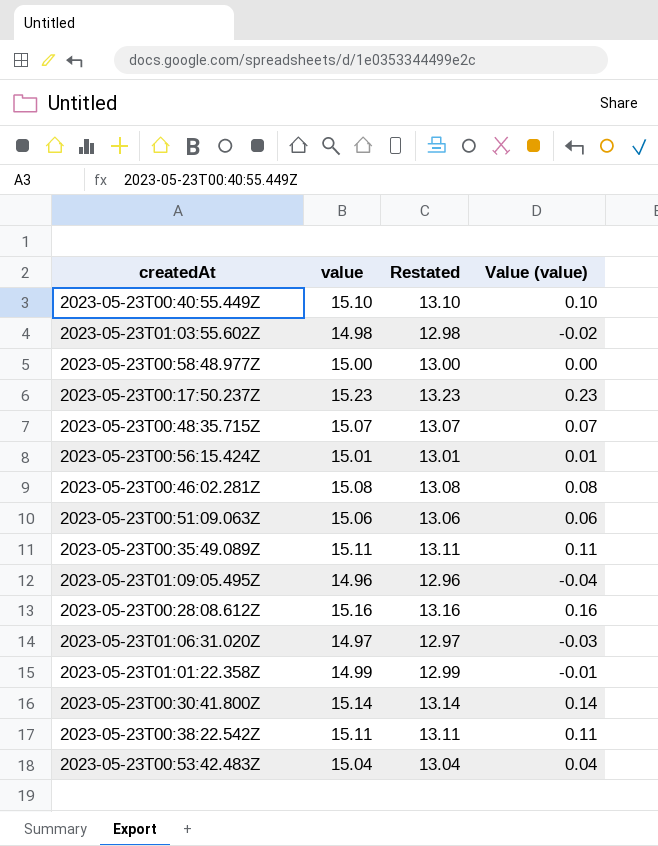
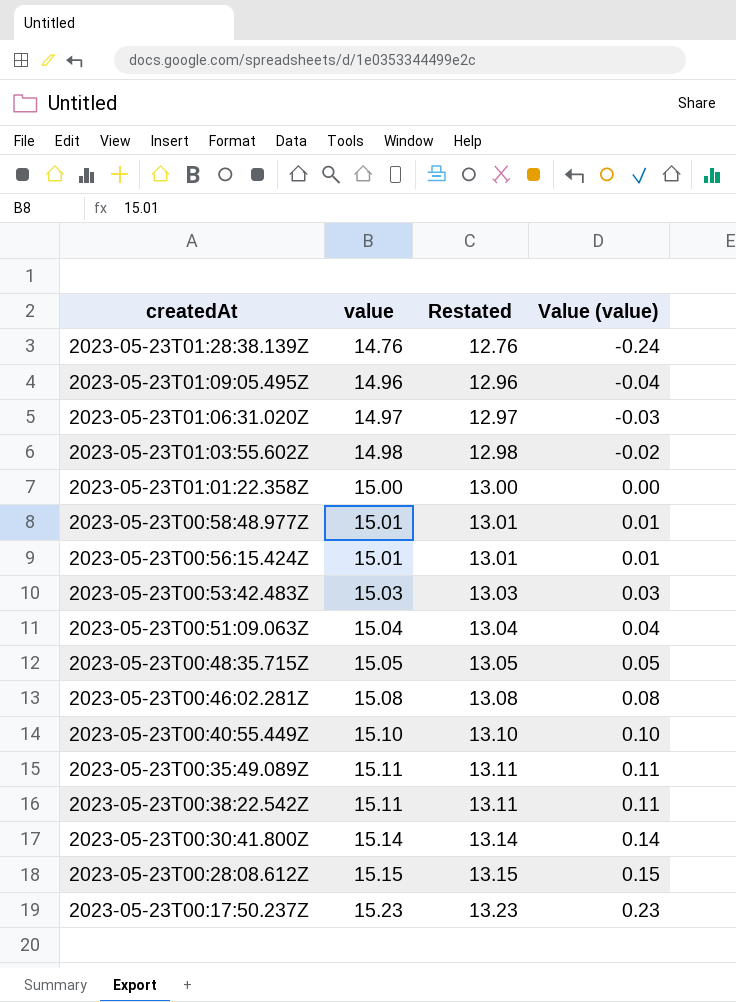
row order: none -> value ascending
row 2023-05-23T01:28:38.139Z: none -> 14.76 | 12.76 | -0.24
2023-05-23T01:01:22.358Z | value: 14.99 -> 15.00
2023-05-23T01:01:22.358Z | Restated: 12.99 -> 13.00
2023-05-23T01:01:22.358Z | Value (value): -0.01 -> 0.00
2023-05-23T00:58:48.977Z | value: 15.00 -> 15.01
2023-05-23T00:58:48.977Z | Restated: 13.00 -> 13.01
2023-05-23T00:58:48.977Z | Value (value): 0.00 -> 0.01
2023-05-23T00:53:42.483Z | value: 15.04 -> 15.03
2023-05-23T00:53:42.483Z | Restated: 13.04 -> 13.03
2023-05-23T00:53:42.483Z | Value (value): 0.04 -> 0.03
2023-05-23T00:51:09.063Z | value: 15.06 -> 15.04
2023-05-23T00:51:09.063Z | Restated: 13.06 -> 13.04
2023-05-23T00:51:09.063Z | Value (value): 0.06 -> 0.04
2023-05-23T00:48:35.715Z | value: 15.07 -> 15.05
2023-05-23T00:48:35.715Z | Restated: 13.07 -> 13.05
2023-05-23T00:48:35.715Z | Value (value): 0.07 -> 0.05
2023-05-23T00:28:08.612Z | value: 15.16 -> 15.15
2023-05-23T00:28:08.612Z | Restated: 13.16 -> 13.15
2023-05-23T00:28:08.612Z | Value (value): 0.16 -> 0.15

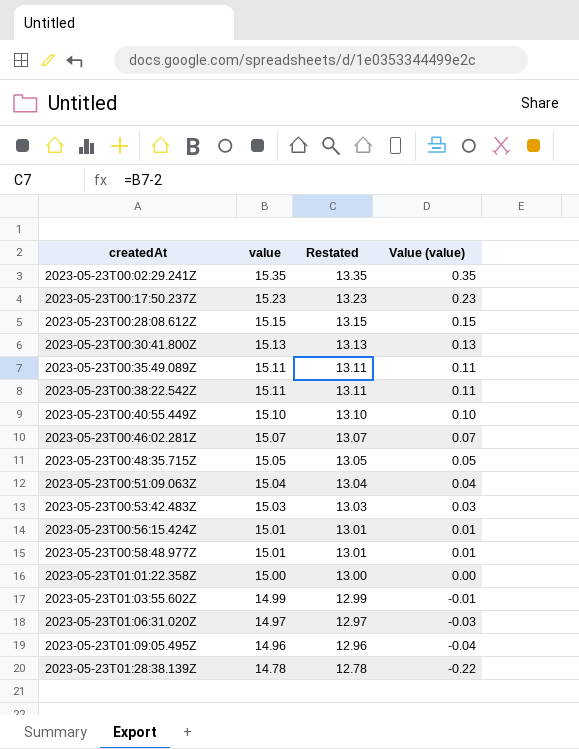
row order: value ascending -> createdAt ascending
row 2023-05-23T00:02:29.241Z: none -> 15.35 | 13.35 | 0.35
2023-05-23T00:30:41.800Z | value: 15.14 -> 15.13
2023-05-23T00:30:41.800Z | Restated: 13.14 -> 13.13
2023-05-23T00:30:41.800Z | Value (value): 0.14 -> 0.13
2023-05-23T00:46:02.281Z | value: 15.08 -> 15.07
2023-05-23T00:46:02.281Z | Restated: 13.08 -> 13.07
2023-05-23T00:46:02.281Z | Value (value): 0.08 -> 0.07
2023-05-23T01:03:55.602Z | value: 14.98 -> 14.99
2023-05-23T01:03:55.602Z | Restated: 12.98 -> 12.99
2023-05-23T01:03:55.602Z | Value (value): -0.02 -> -0.01
2023-05-23T01:28:38.139Z | value: 14.76 -> 14.78
2023-05-23T01:28:38.139Z | Restated: 12.76 -> 12.78
2023-05-23T01:28:38.139Z | Value (value): -0.24 -> -0.22

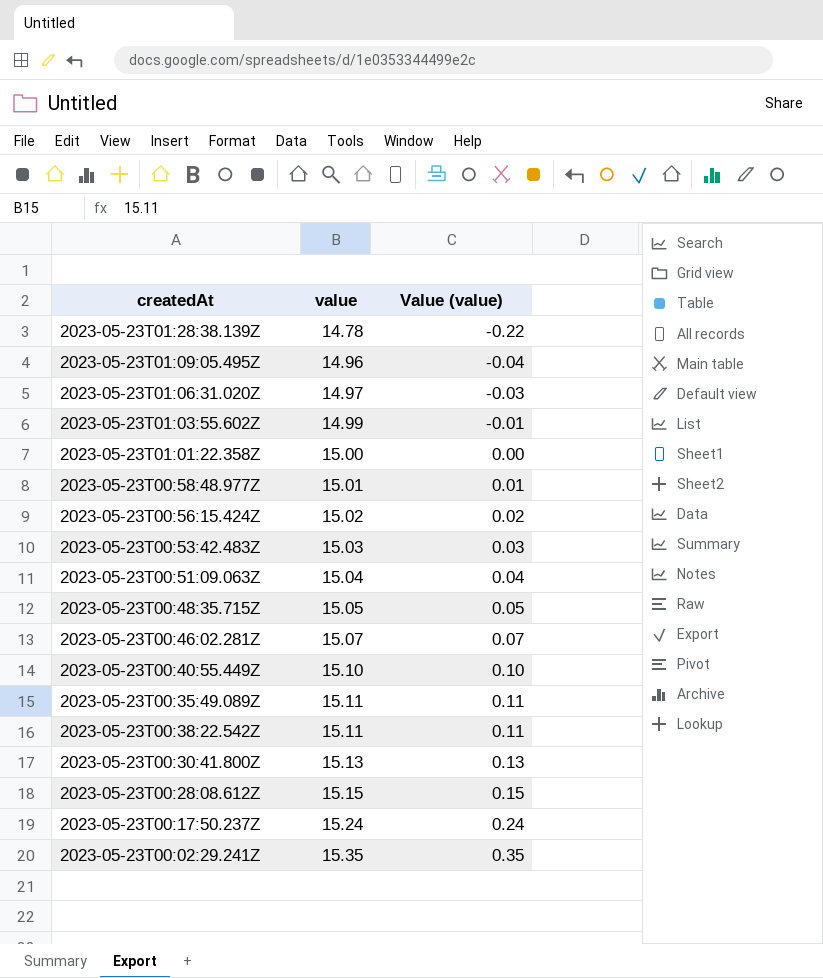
row order: createdAt ascending -> value ascending
column Restated | formula: [value] - 2 -> none
2023-05-23T00:56:15.424Z | value: 15.01 -> 15.02
2023-05-23T00:56:15.424Z | Value (value): 0.01 -> 0.02
2023-05-23T00:17:50.237Z | value: 15.23 -> 15.24
2023-05-23T00:17:50.237Z | Value (value): 0.23 -> 0.24

